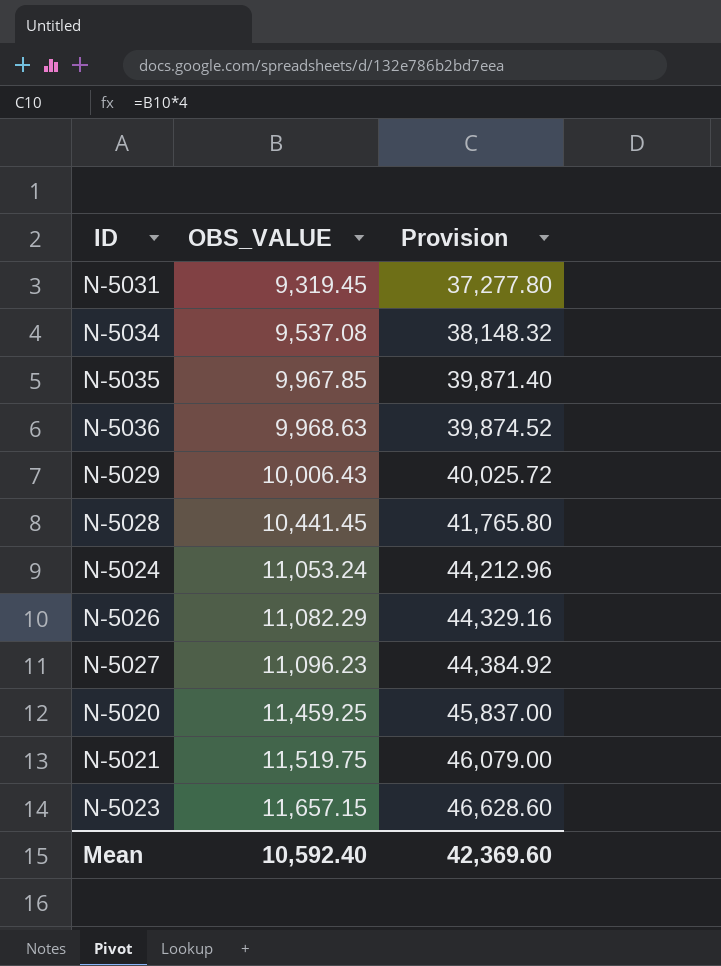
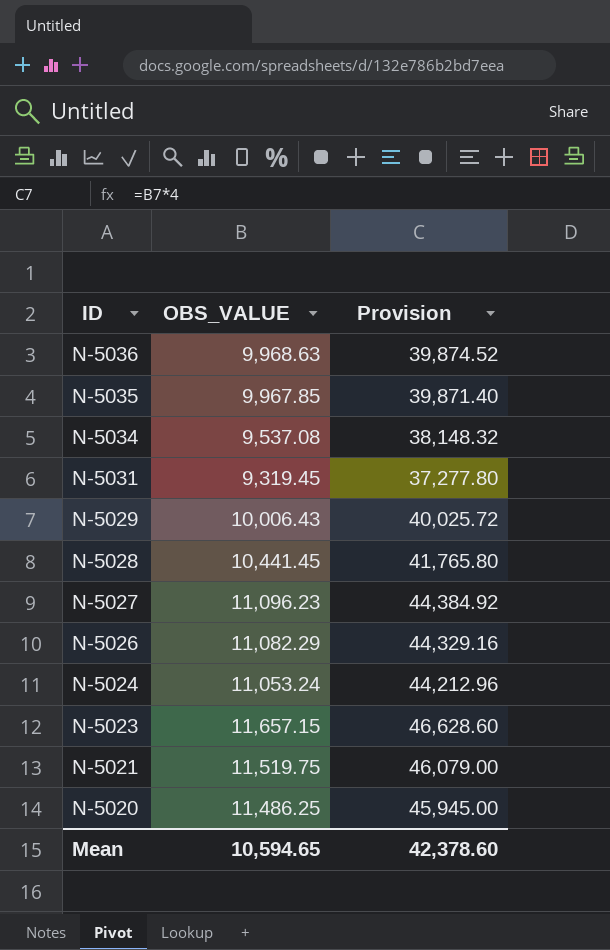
row order: OBS_VALUE ascending -> ID descending
N-5020 | OBS_VALUE: 11,459.25 -> 11,486.25
N-5020 | Provision: 45,837.00 -> 45,945.00
Mean | OBS_VALUE: 10,592.40 -> 10,594.65
Mean | Provision: 42,369.60 -> 42,378.60

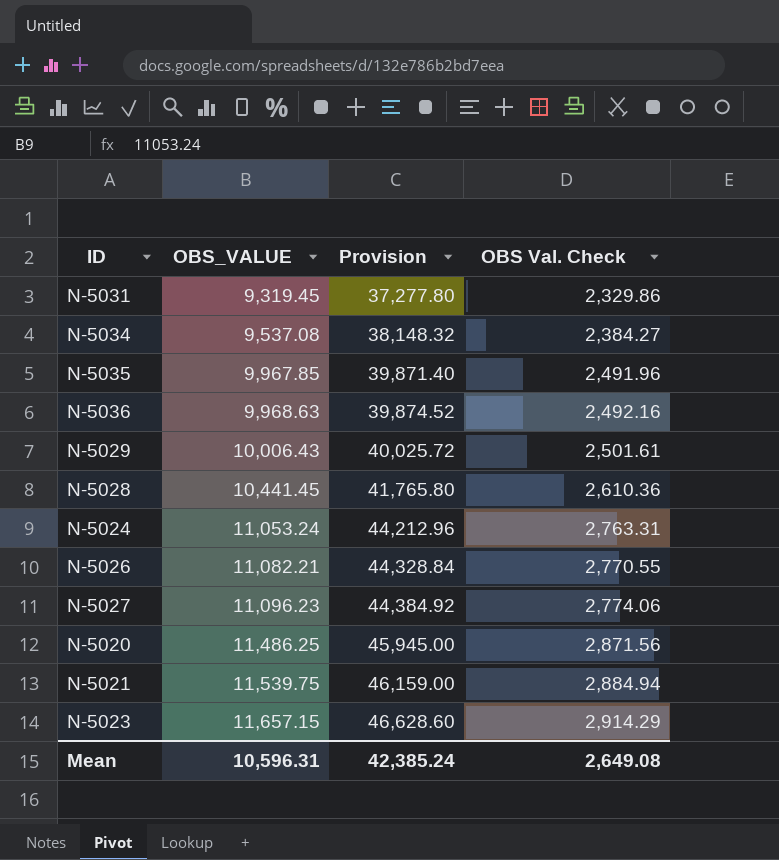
row order: ID descending -> OBS_VALUE ascending
column OBS Val. Check | formula: none -> [OBS_VALUE] * 0.25
N-5026 | OBS_VALUE: 11,082.29 -> 11,082.21
N-5026 | Provision: 44,329.16 -> 44,328.84
N-5021 | OBS_VALUE: 11,519.75 -> 11,539.75
N-5021 | Provision: 46,079.00 -> 46,159.00
Mean | OBS_VALUE: 10,594.65 -> 10,596.31
Mean | Provision: 42,378.60 -> 42,385.24

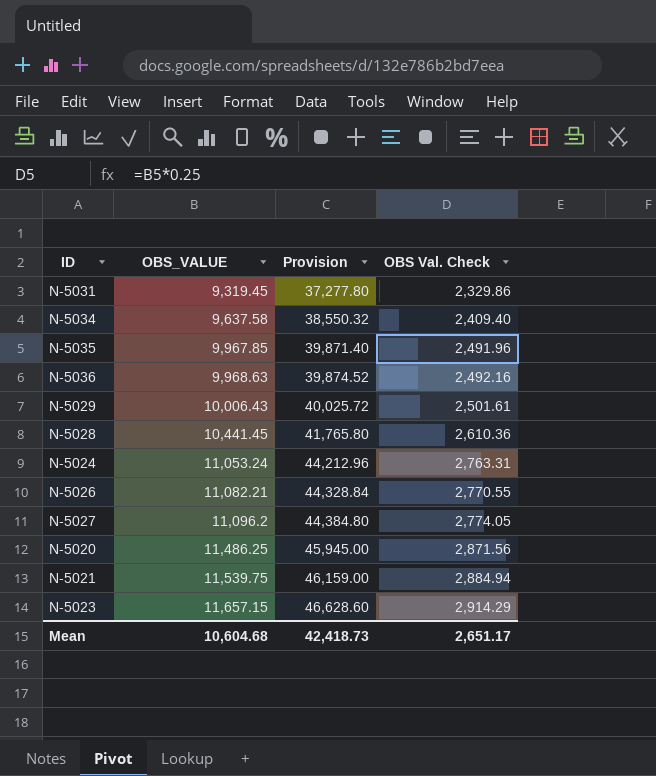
N-5034 | OBS_VALUE: 9,537.08 -> 9,637.58
N-5034 | Provision: 38,148.32 -> 38,550.32
N-5034 | OBS Val. Check: 2,384.27 -> 2,409.40
N-5027 | OBS_VALUE: 11,096.23 -> 11,096.2
N-5027 | Provision: 44,384.92 -> 44,384.80
N-5027 | OBS Val. Check: 2,774.06 -> 2,774.05
Mean | OBS_VALUE: 10,596.31 -> 10,604.68
Mean | Provision: 42,385.24 -> 42,418.73
Mean | OBS Val. Check: 2,649.08 -> 2,651.17

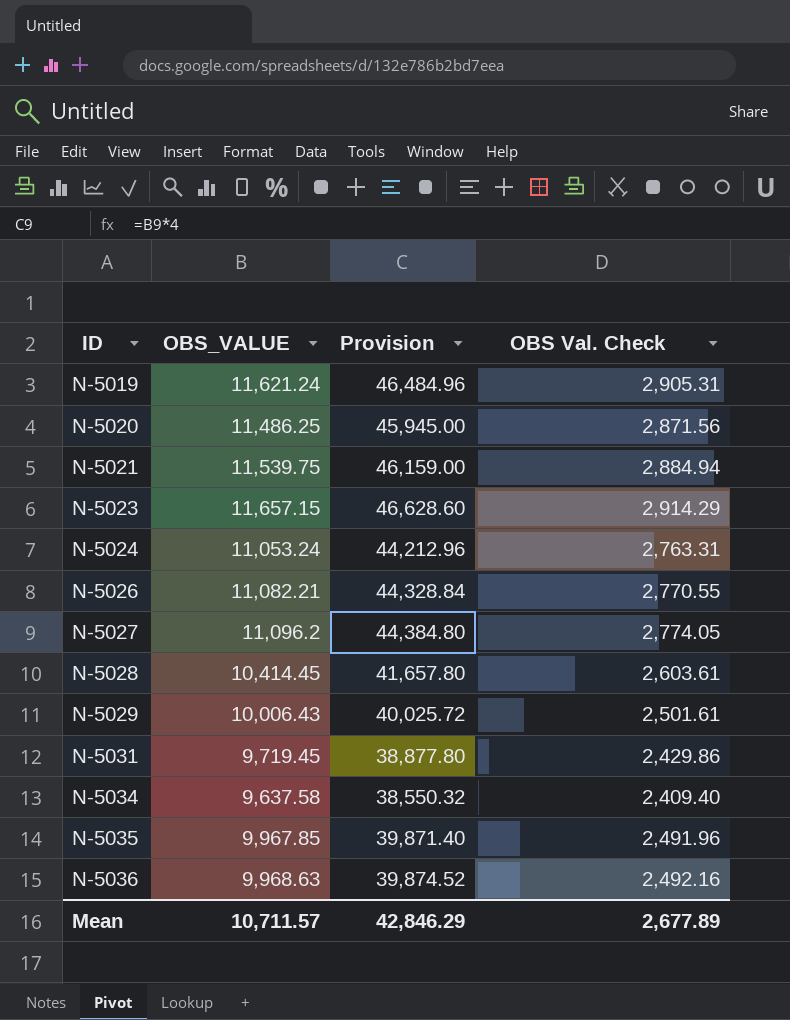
row order: OBS_VALUE ascending -> ID ascending
row N-5019: none -> 11,621.24 | 46,484.96 | 2,905.31
N-5028 | OBS_VALUE: 10,441.45 -> 10,414.45
N-5028 | Provision: 41,765.80 -> 41,657.80
N-5028 | OBS Val. Check: 2,610.36 -> 2,603.61
N-5031 | OBS_VALUE: 9,319.45 -> 9,719.45
N-5031 | Provision: 37,277.80 -> 38,877.80
N-5031 | OBS Val. Check: 2,329.86 -> 2,429.86
Mean | OBS_VALUE: 10,604.68 -> 10,711.57
Mean | Provision: 42,418.73 -> 42,846.29
Mean | OBS Val. Check: 2,651.17 -> 2,677.89

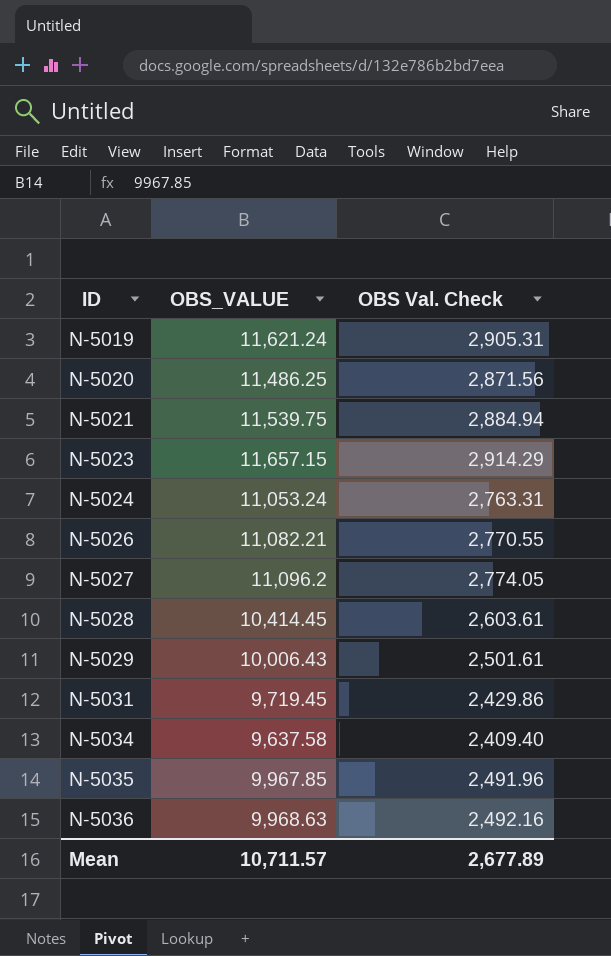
column Provision | formula: [OBS_VALUE] * 4 -> none

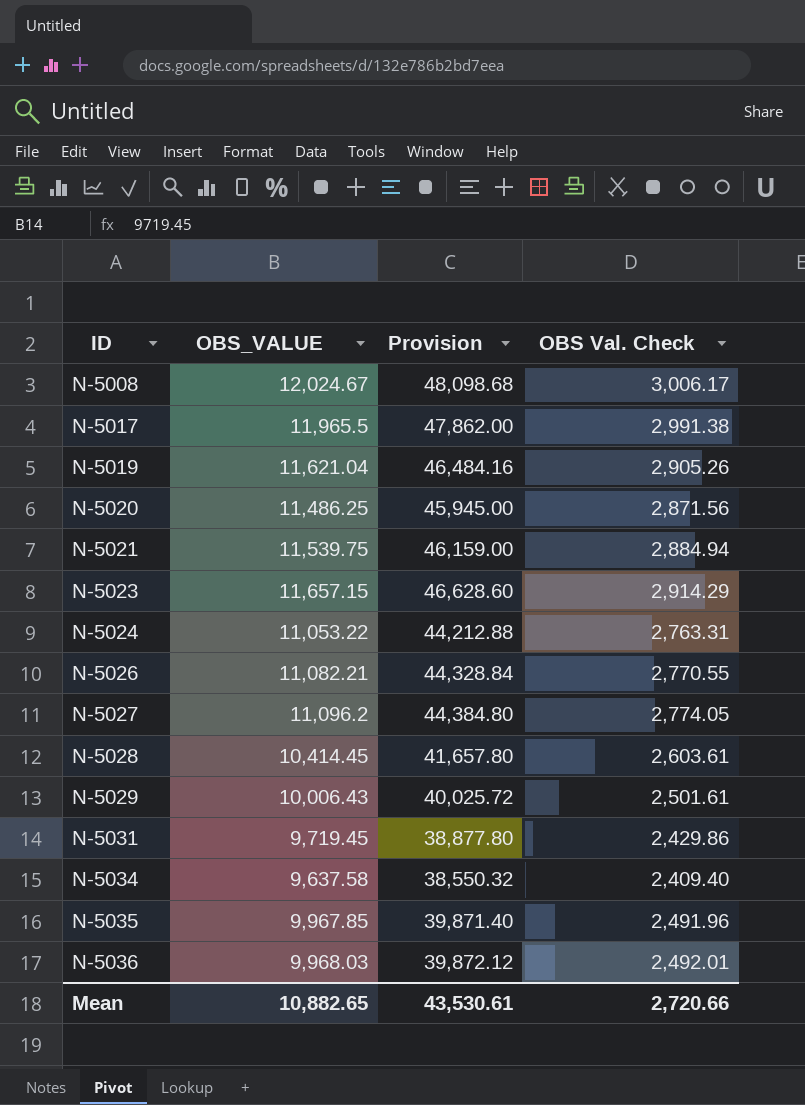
column Provision | formula: none -> [OBS_VALUE] * 4
row N-5008: none -> 12,024.67 | 48,098.68 | 3,006.17
row N-5017: none -> 11,965.5 | 47,862.00 | 2,991.38
N-5019 | OBS_VALUE: 11,621.24 -> 11,621.04
N-5019 | OBS Val. Check: 2,905.31 -> 2,905.26
N-5024 | OBS_VALUE: 11,053.24 -> 11,053.22
N-5036 | OBS_VALUE: 9,968.63 -> 9,968.03
N-5036 | OBS Val. Check: 2,492.16 -> 2,492.01
Mean | OBS_VALUE: 10,711.57 -> 10,882.65
Mean | OBS Val. Check: 2,677.89 -> 2,720.66

